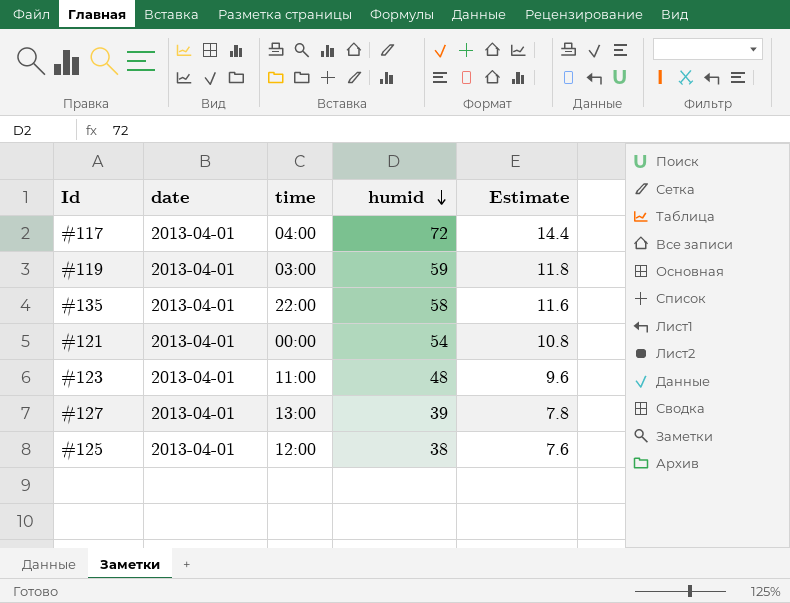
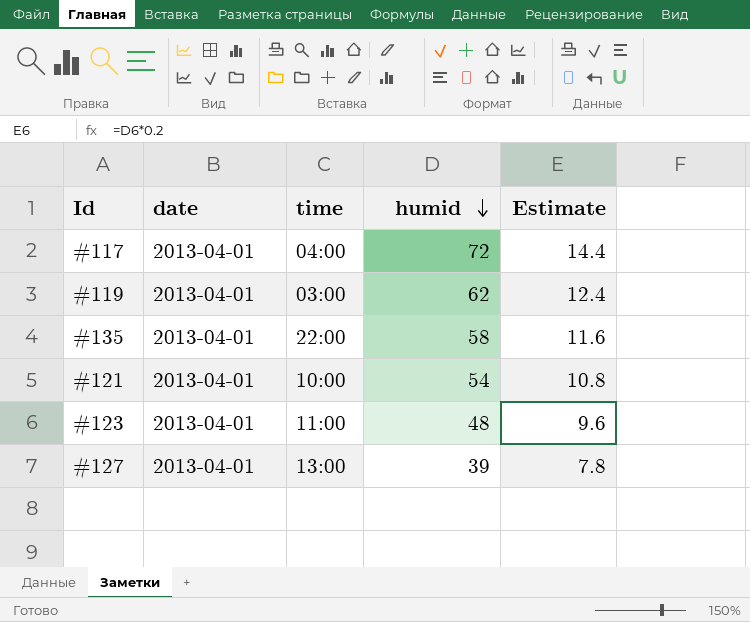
row #125: 2013-04-01 | 12:00 | 38 | 7.6 -> none
#119 | humid: 59 -> 62
#119 | Estimate: 11.8 -> 12.4
#121 | time: 00:00 -> 10:00

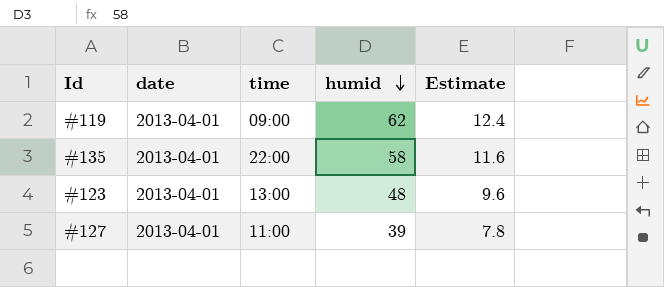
row #117: 2013-04-01 | 04:00 | 72 | 14.4 -> none
row #121: 2013-04-01 | 10:00 | 54 | 10.8 -> none
#119 | time: 03:00 -> 09:00
#123 | time: 11:00 -> 13:00
#127 | time: 13:00 -> 11:00

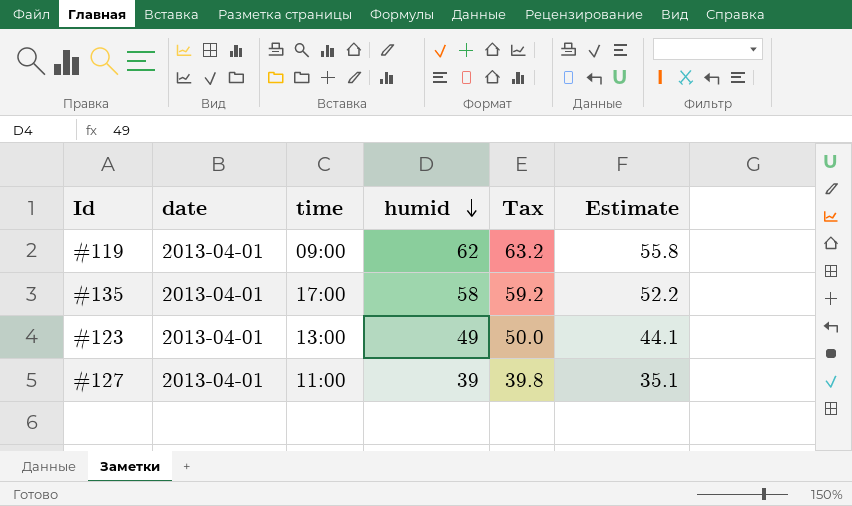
column Tax | formula: none -> [humid] * 1.02
column Estimate | formula: [humid] * 0.2 -> [humid] * 0.9
#135 | time: 22:00 -> 17:00
#123 | humid: 48 -> 49

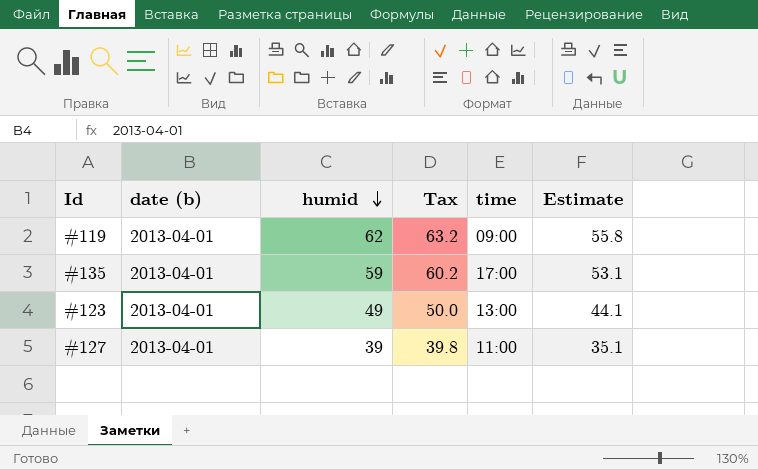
column name: date -> date (b)
column time | position: 3 -> 5
#135 | humid: 58 -> 59
#135 | Tax: 59.2 -> 60.2
#135 | Estimate: 52.2 -> 53.1

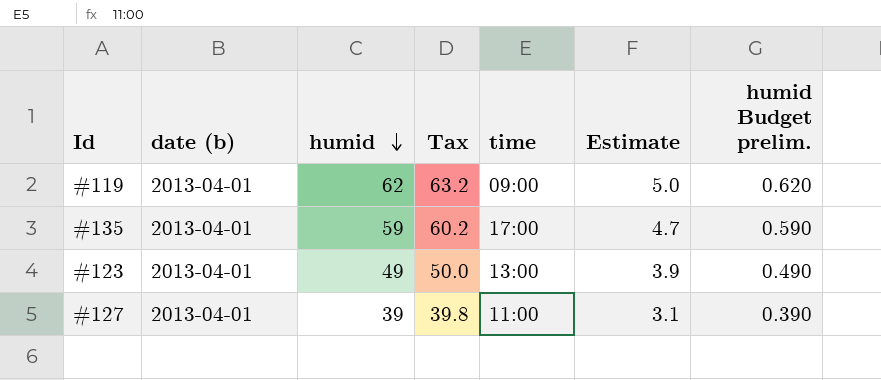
column Estimate | formula: [humid] * 0.9 -> [humid] * 0.08
column humid Budget prelim. | formula: none -> [humid] * 0.01

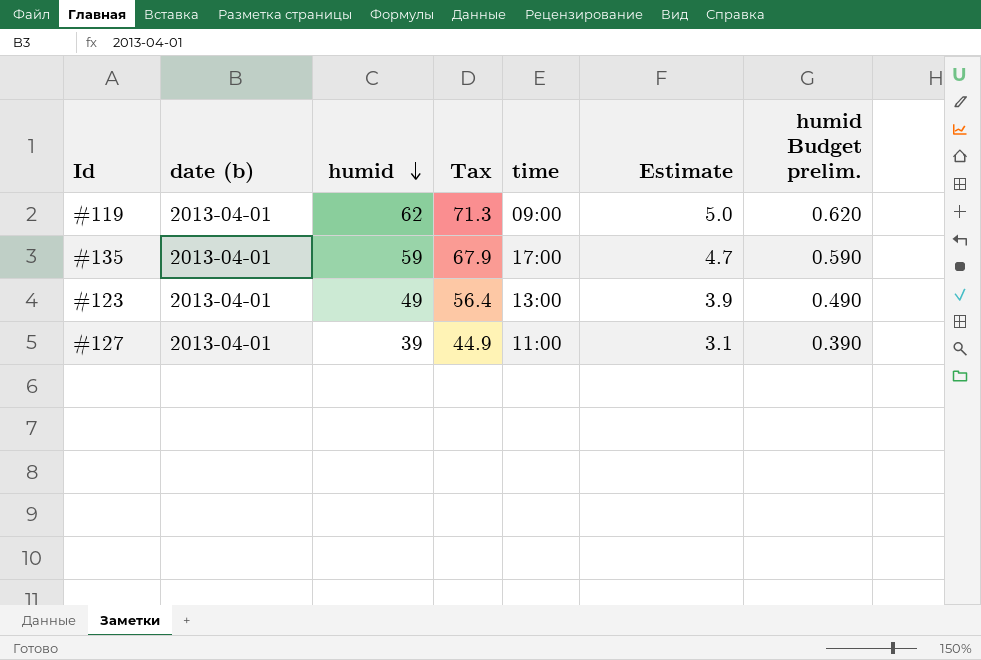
column Tax | formula: [humid] * 1.02 -> [humid] * 1.15

